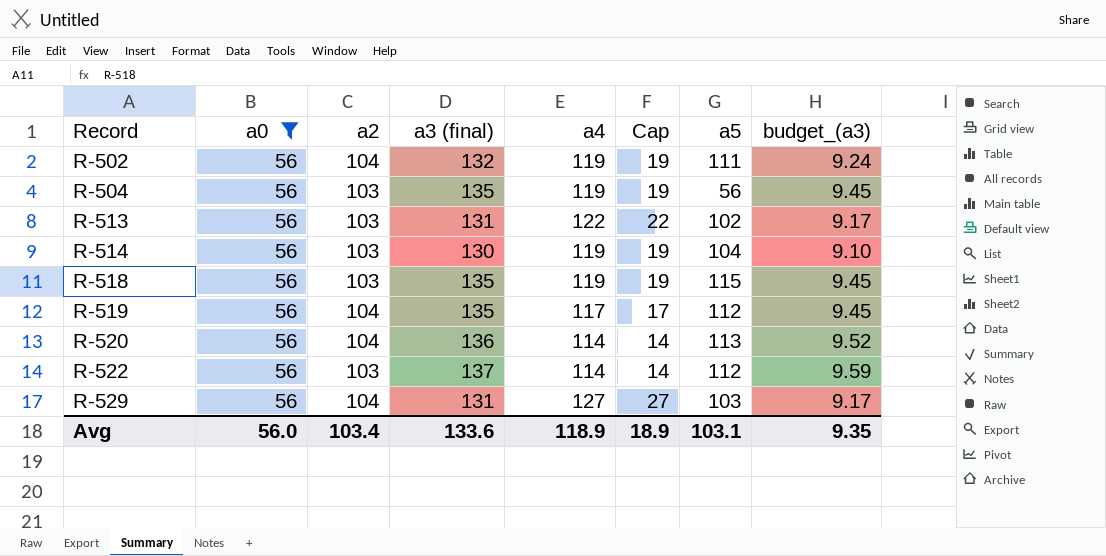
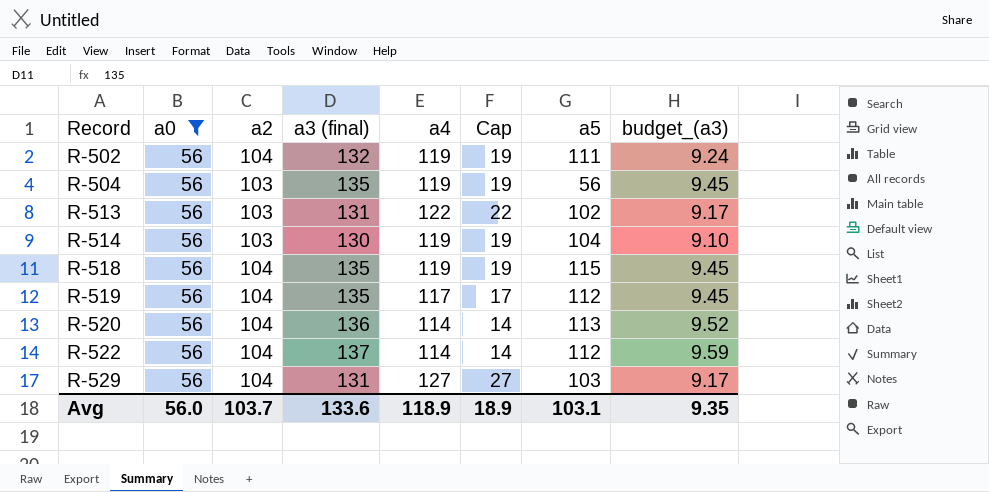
R-518 | a2: 103 -> 104
R-522 | a2: 103 -> 104
Avg | a2: 103.4 -> 103.7

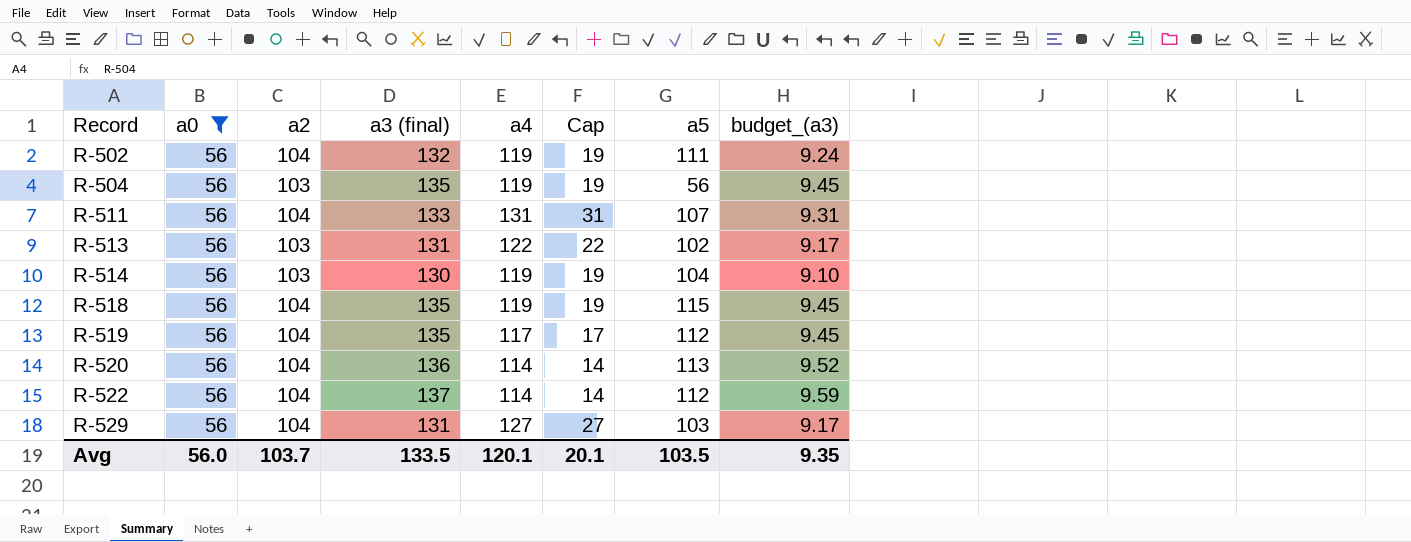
row R-511: none -> 56 | 104 | 133 | 131 | 31 | 107 | 9.31
Avg | a3 (final): 133.6 -> 133.5
Avg | a4: 118.9 -> 120.1
Avg | Cap: 18.9 -> 20.1
Avg | a5: 103.1 -> 103.5

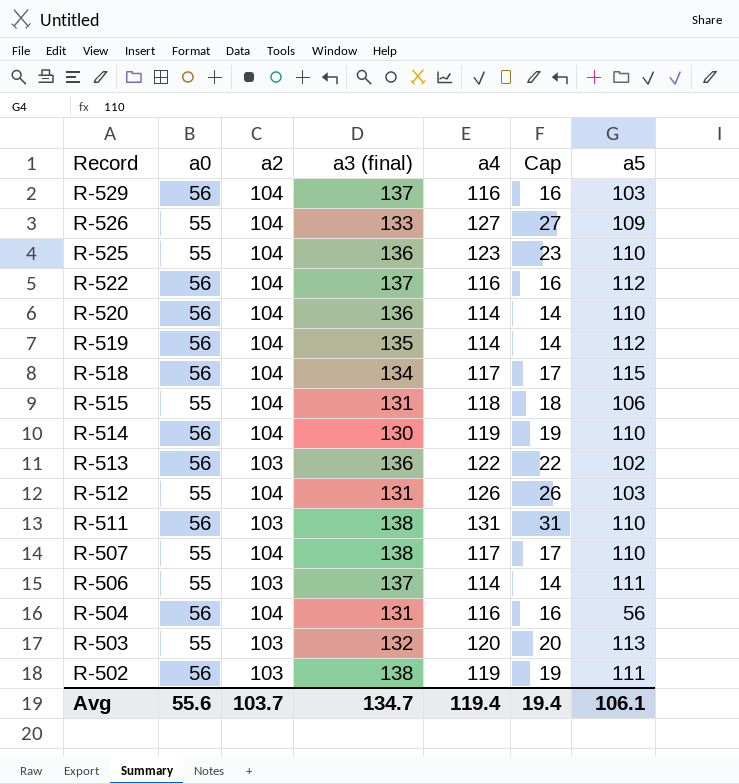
filter: a0 = 56 -> none
row order: Record ascending -> Record descending
column budget_(a3) | formula: [a3 (final)] * 0.07 -> none
R-529 | a3 (final): 131 -> 137
R-529 | a4: 127 -> 116
R-529 | Cap: 27 -> 16
R-522 | a4: 114 -> 116
R-522 | Cap: 14 -> 16
R-520 | a5: 113 -> 110
R-519 | a4: 117 -> 114
R-519 | Cap: 17 -> 14
R-518 | a3 (final): 135 -> 134
R-518 | a4: 119 -> 117
R-518 | Cap: 19 -> 17
R-514 | a2: 103 -> 104
R-514 | a5: 104 -> 110
R-513 | a3 (final): 131 -> 136
R-511 | a2: 104 -> 103
R-511 | a3 (final): 133 -> 138
R-511 | a5: 107 -> 110
R-504 | a2: 103 -> 104
R-504 | a3 (final): 135 -> 131
R-504 | a4: 119 -> 116
R-504 | Cap: 19 -> 16
R-502 | a2: 104 -> 103
R-502 | a3 (final): 132 -> 138
Avg | a0: 56.0 -> 55.6
Avg | a3 (final): 133.5 -> 134.7
Avg | a4: 120.1 -> 119.4
Avg | Cap: 20.1 -> 19.4
Avg | a5: 103.5 -> 106.1

